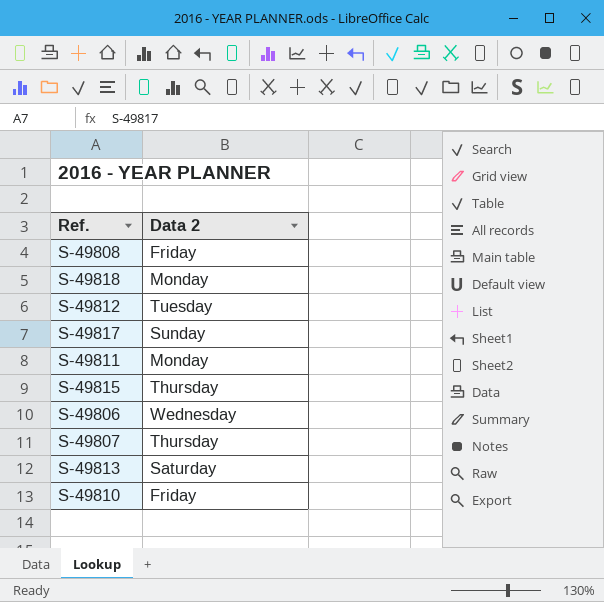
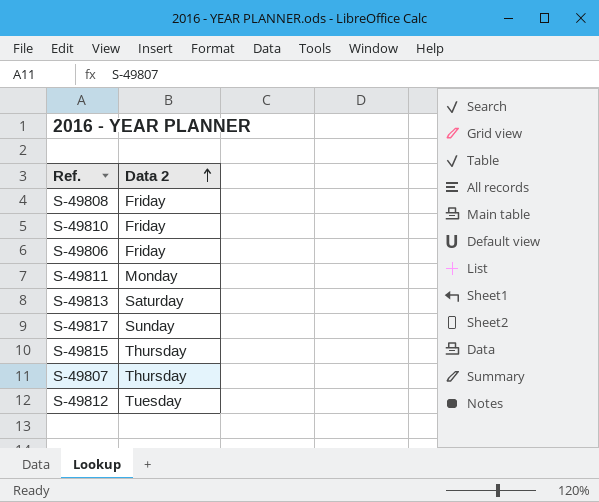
row order: none -> Data 2 ascending
row S-49818: Monday -> none
S-49806 | Data 2: Wednesday -> Friday

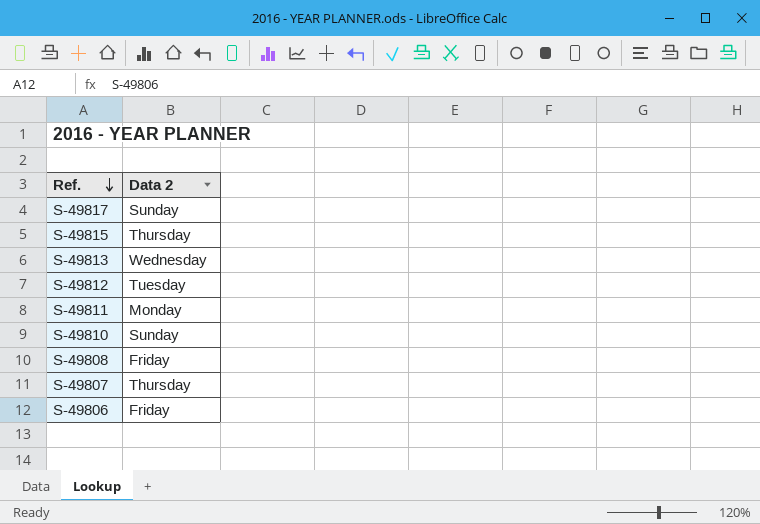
row order: Data 2 ascending -> Ref. descending
S-49813 | Data 2: Saturday -> Wednesday
S-49810 | Data 2: Friday -> Sunday

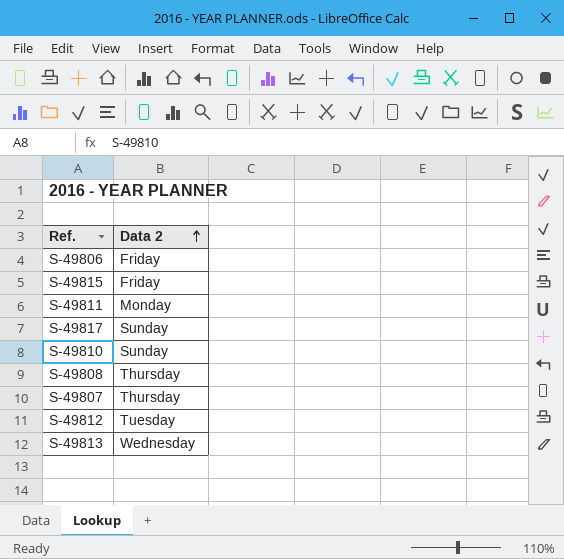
row order: Ref. descending -> Data 2 ascending
S-49815 | Data 2: Thursday -> Friday
S-49808 | Data 2: Friday -> Thursday

